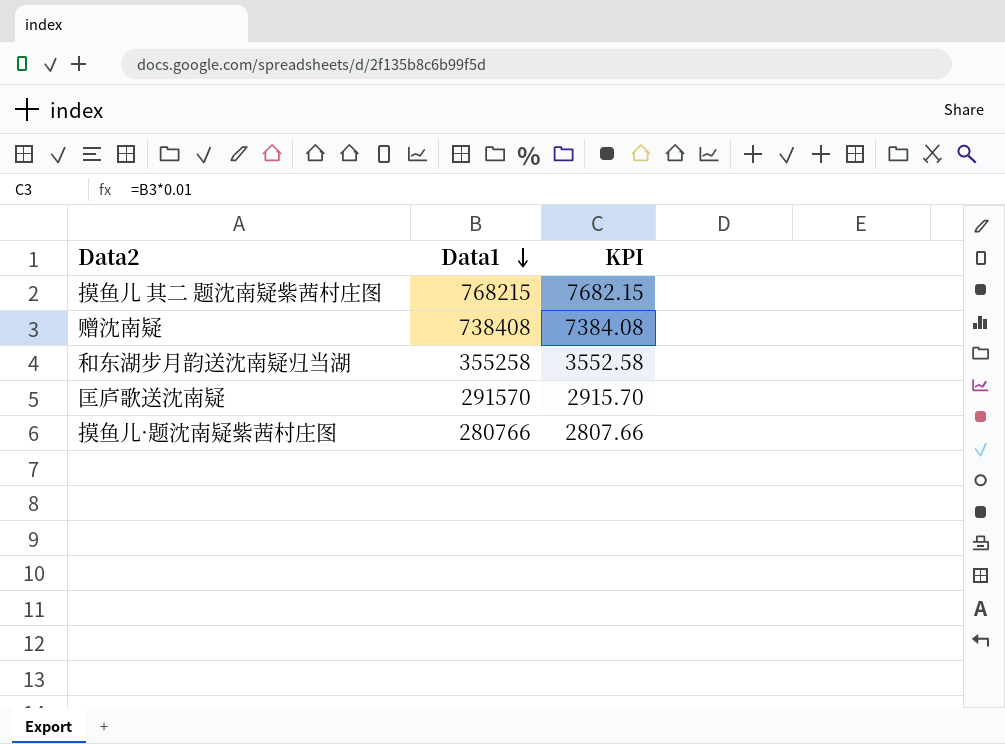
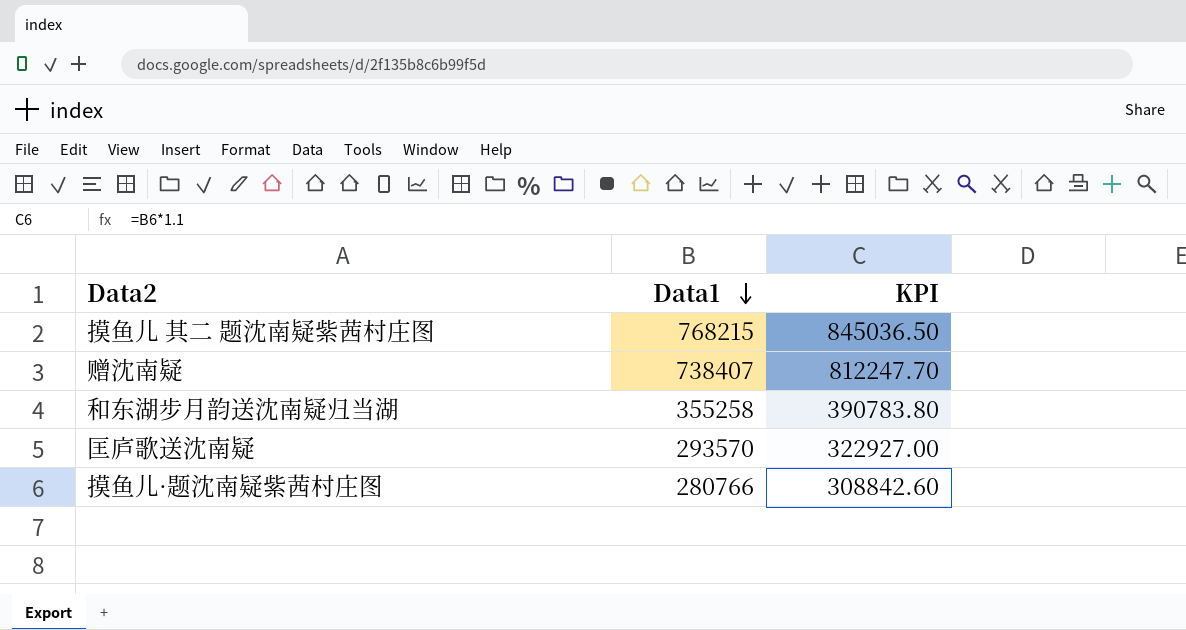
column KPI | formula: [Data1] * 0.01 -> [Data1] * 1.1
赠沈南疑 | Data1: 738408 -> 738407
匡庐歌送沈南疑 | Data1: 291570 -> 293570

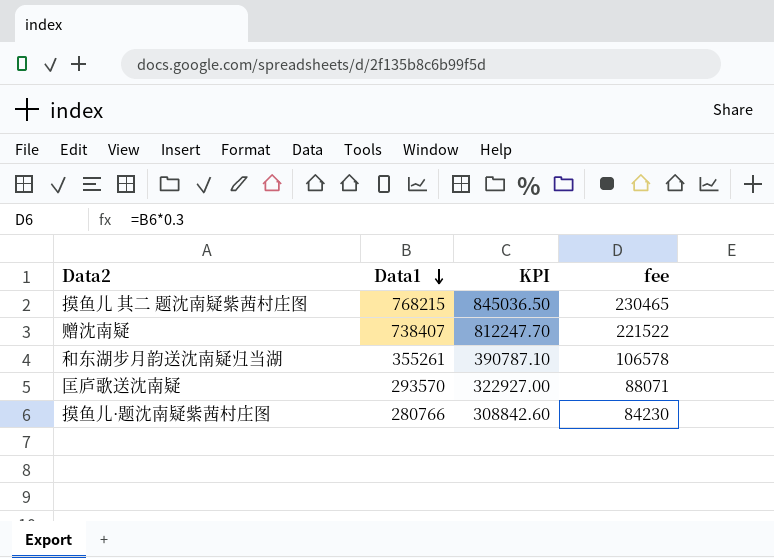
column fee | formula: none -> [Data1] * 0.3
和东湖步月韵送沈南疑归当湖 | Data1: 355258 -> 355261
和东湖步月韵送沈南疑归当湖 | KPI: 390783.80 -> 390787.10

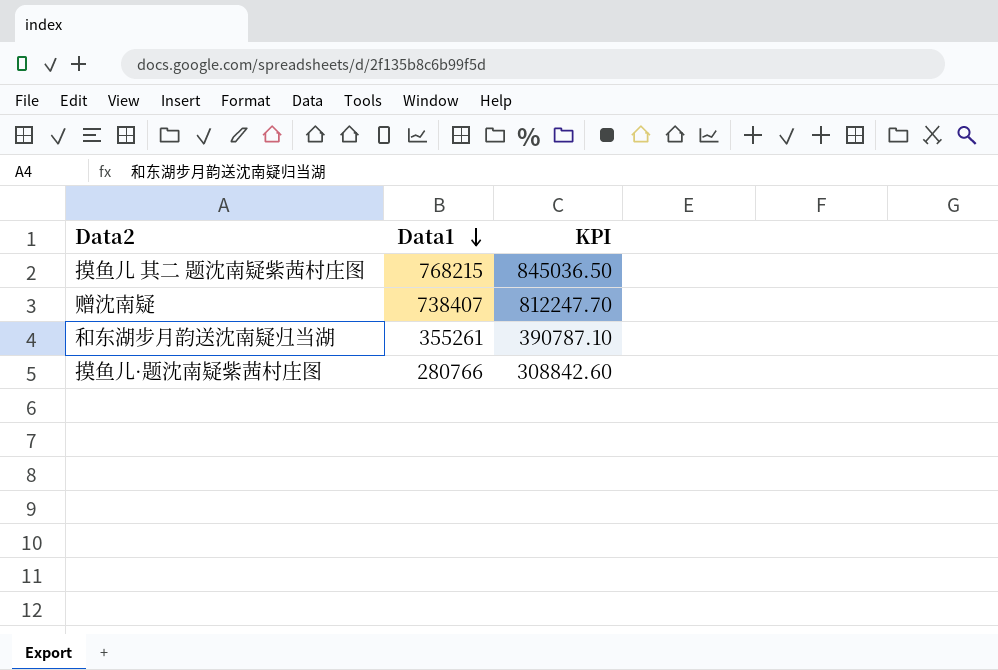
column fee | formula: [Data1] * 0.3 -> none
row 匡庐歌送沈南疑: 293570 | 322927.00 | 88071 -> none

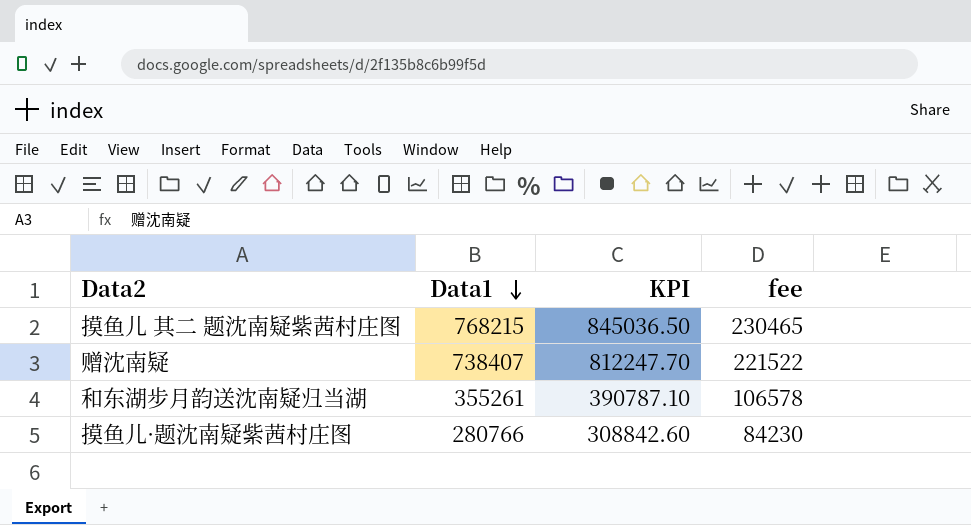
column fee | formula: none -> [Data1] * 0.3

